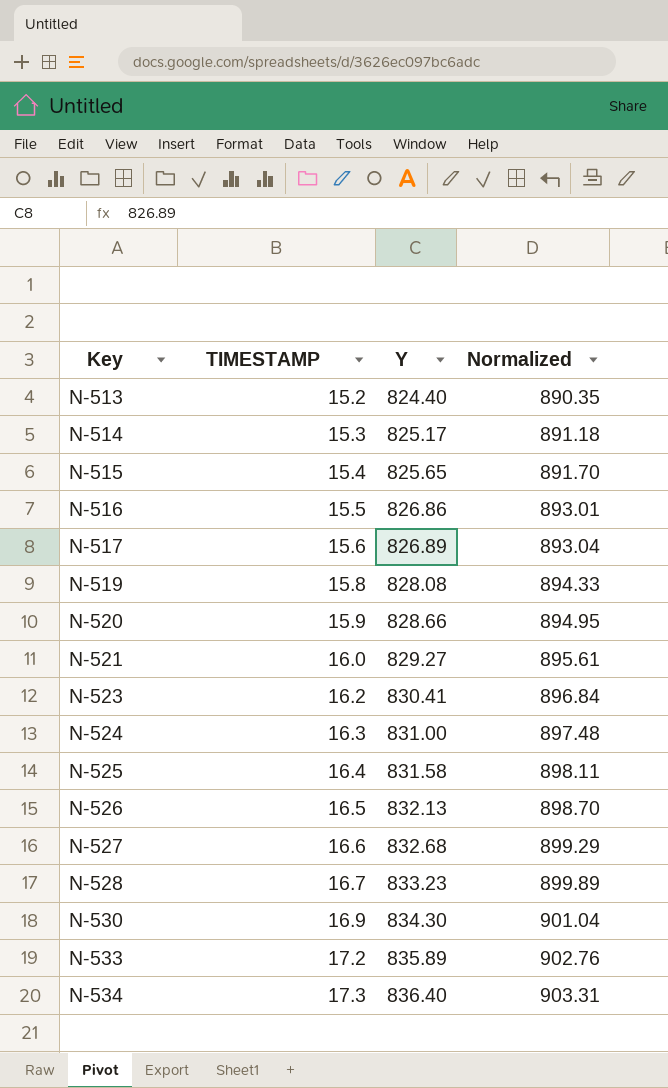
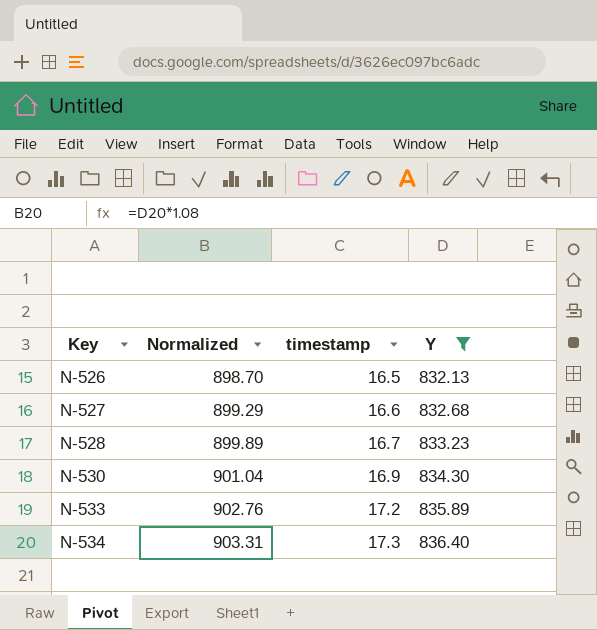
filter: none -> Y >= 832.13
column Normalized | position: 4 -> 2
column name: TIMESTAMP -> timestamp

